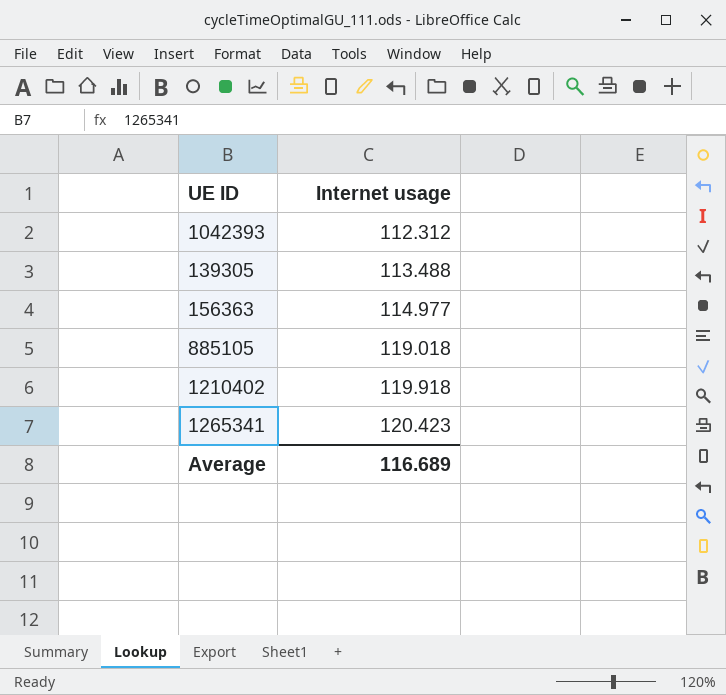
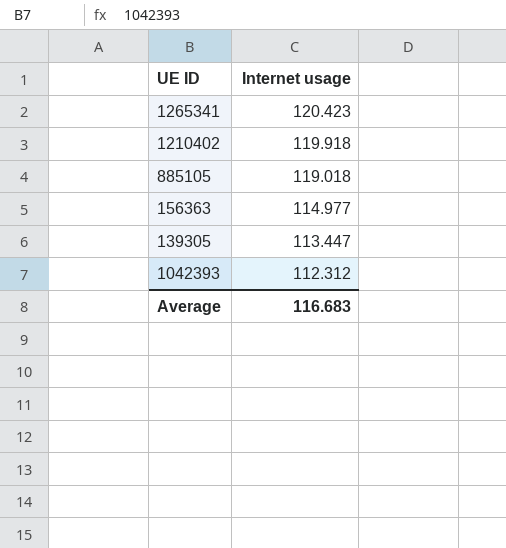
row order: Internet usage ascending -> Internet usage descending
139305 | Internet usage: 113.488 -> 113.447
Average | Internet usage: 116.689 -> 116.683

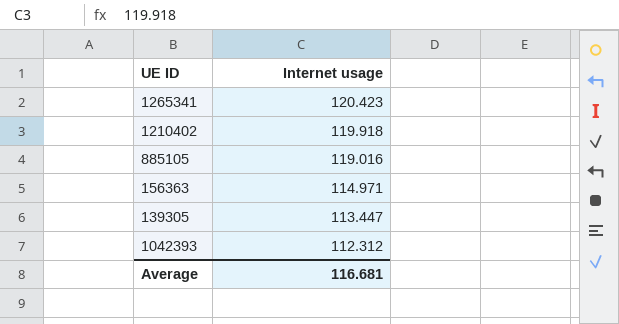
885105 | Internet usage: 119.018 -> 119.016
156363 | Internet usage: 114.977 -> 114.971
Average | Internet usage: 116.683 -> 116.681

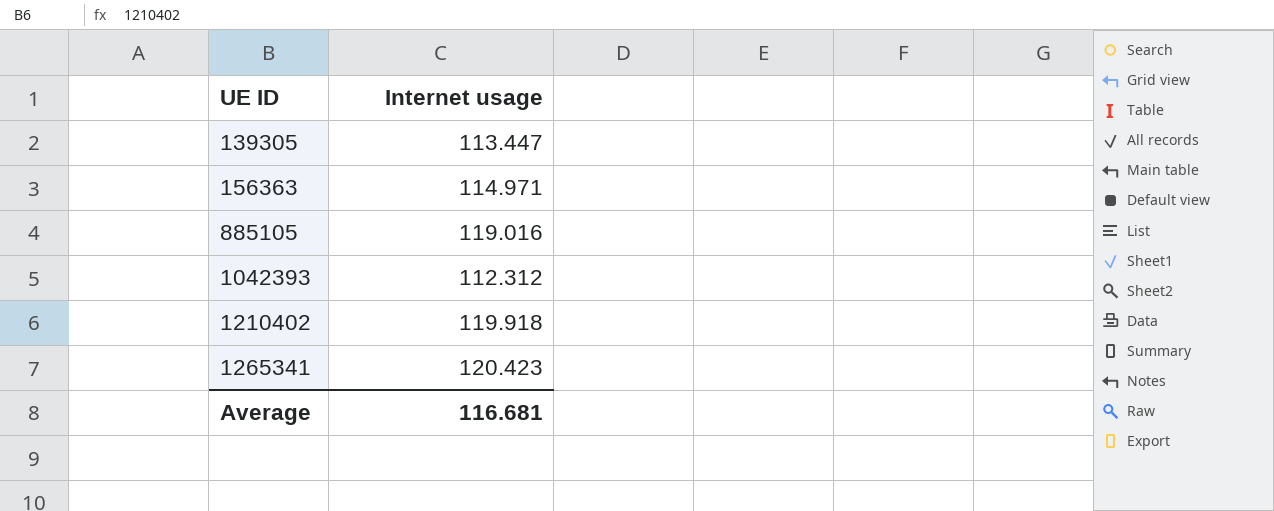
row order: Internet usage descending -> UE ID ascending

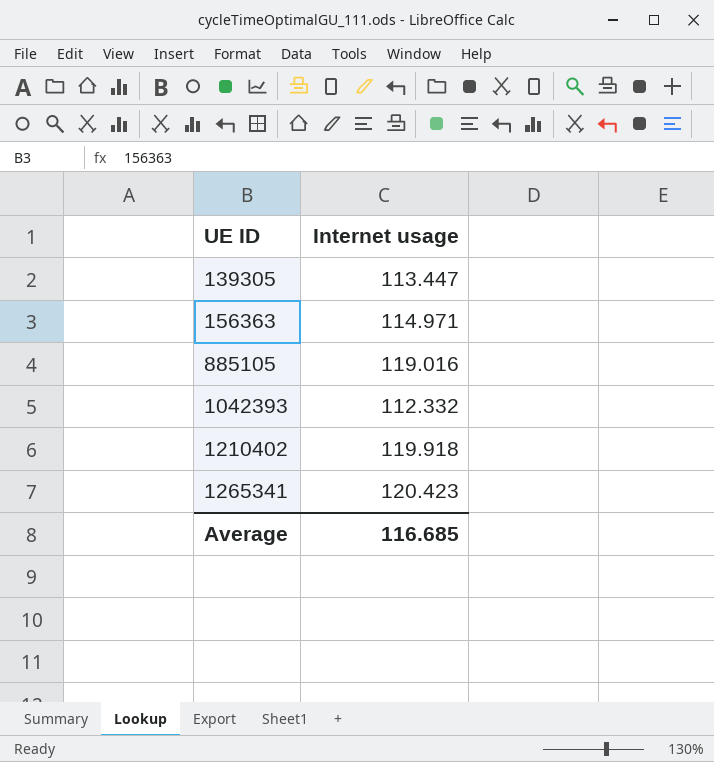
1042393 | Internet usage: 112.312 -> 112.332
Average | Internet usage: 116.681 -> 116.685

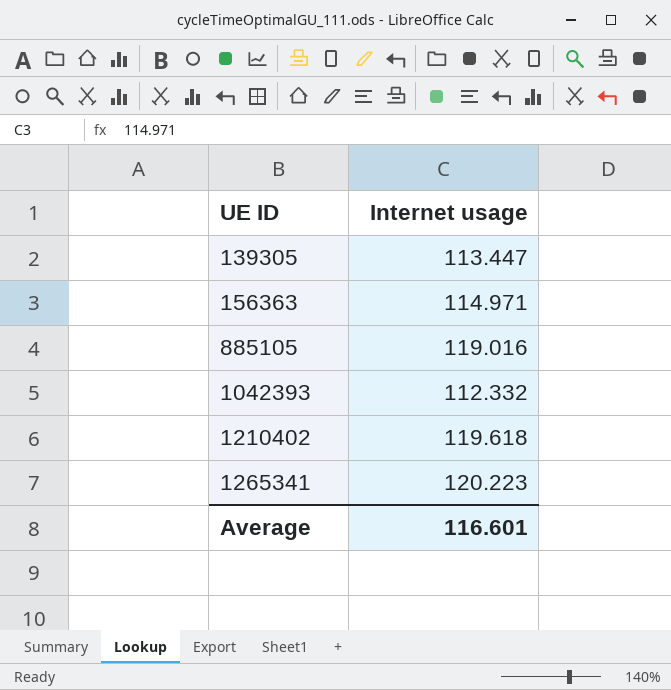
1210402 | Internet usage: 119.918 -> 119.618
1265341 | Internet usage: 120.423 -> 120.223
Average | Internet usage: 116.685 -> 116.601

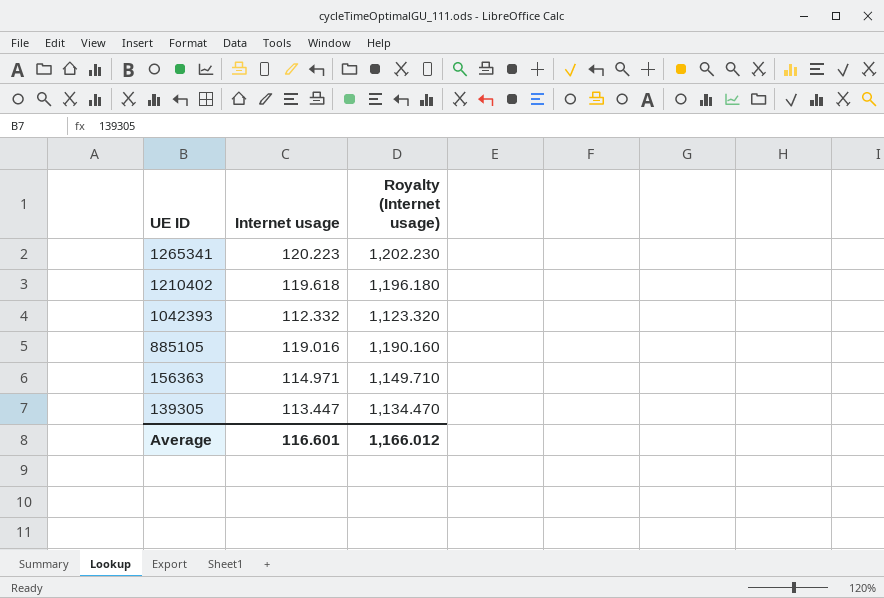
row order: UE ID ascending -> UE ID descending
column Royalty (Internet usage) | formula: none -> [Internet usage] * 10

